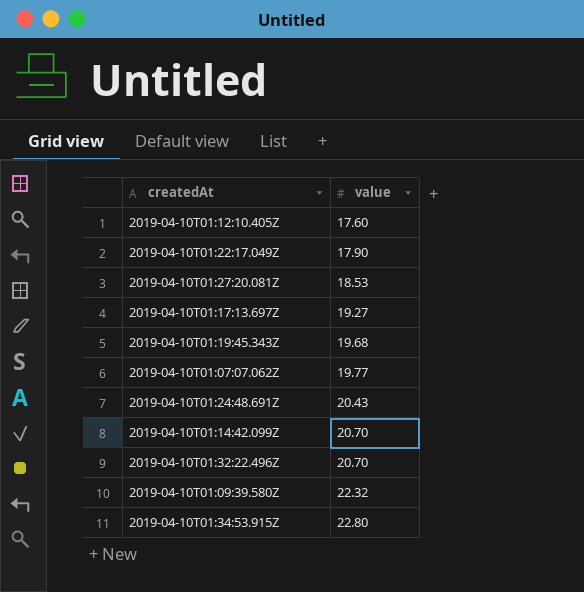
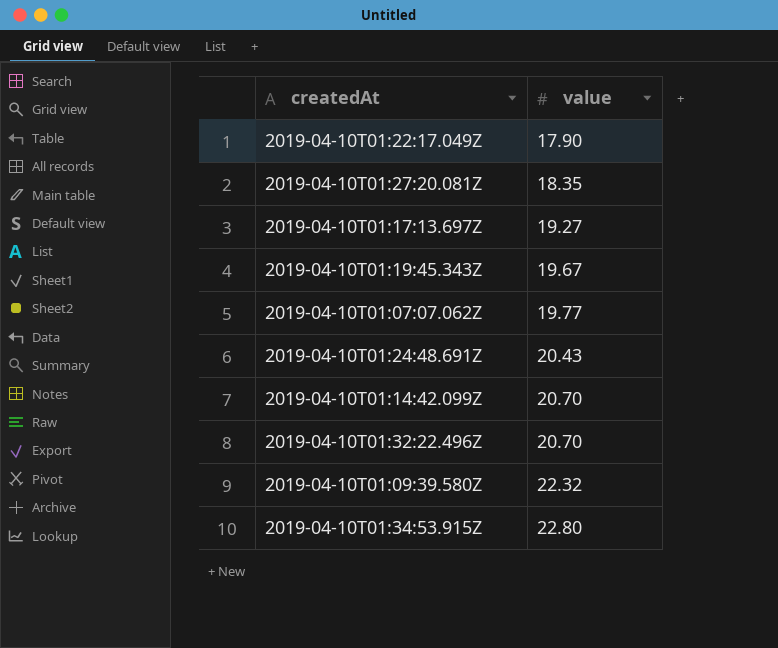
row 2019-04-10T01:12:10.405Z: 17.60 -> none
2019-04-10T01:27:20.081Z | value: 18.53 -> 18.35
2019-04-10T01:19:45.343Z | value: 19.68 -> 19.67

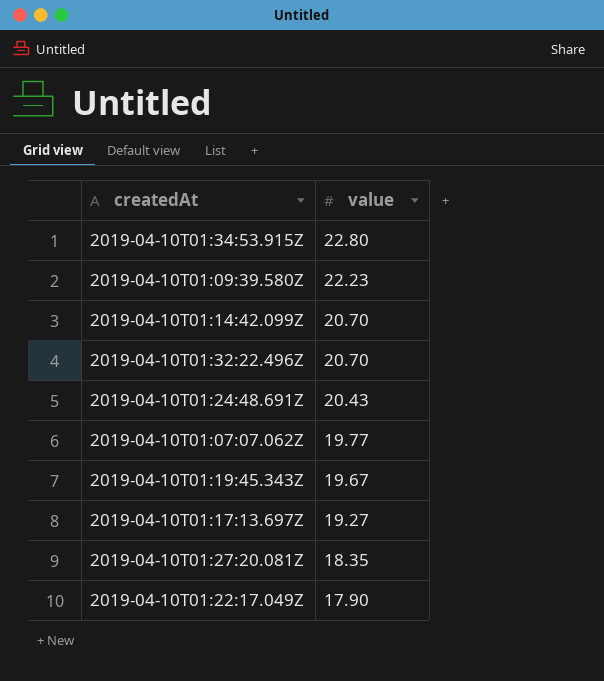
row order: value ascending -> value descending
2019-04-10T01:09:39.580Z | value: 22.32 -> 22.23

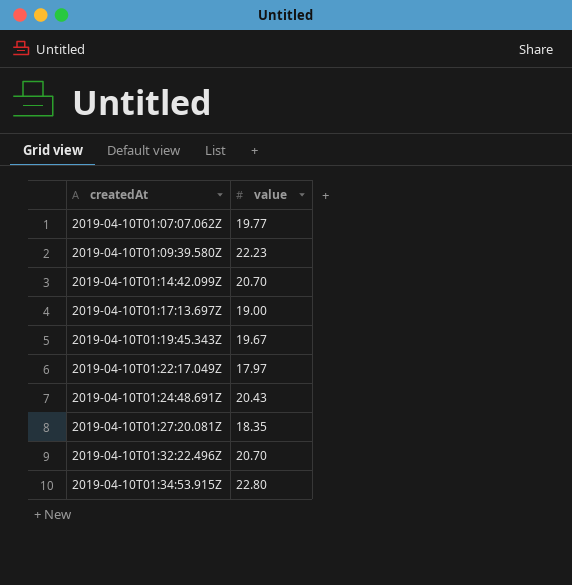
row order: value descending -> createdAt ascending
2019-04-10T01:17:13.697Z | value: 19.27 -> 19.00
2019-04-10T01:22:17.049Z | value: 17.90 -> 17.97

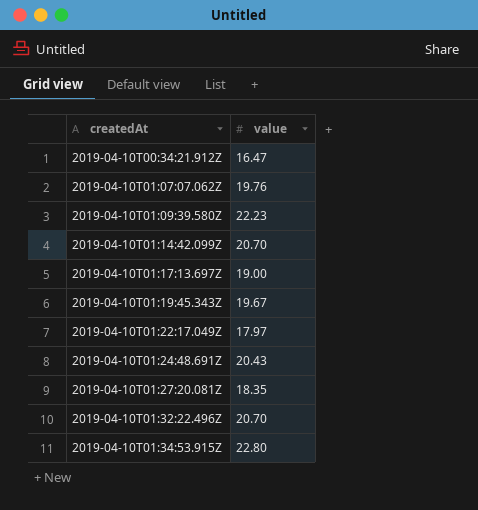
row 2019-04-10T00:34:21.912Z: none -> 16.47
2019-04-10T01:07:07.062Z | value: 19.77 -> 19.76

